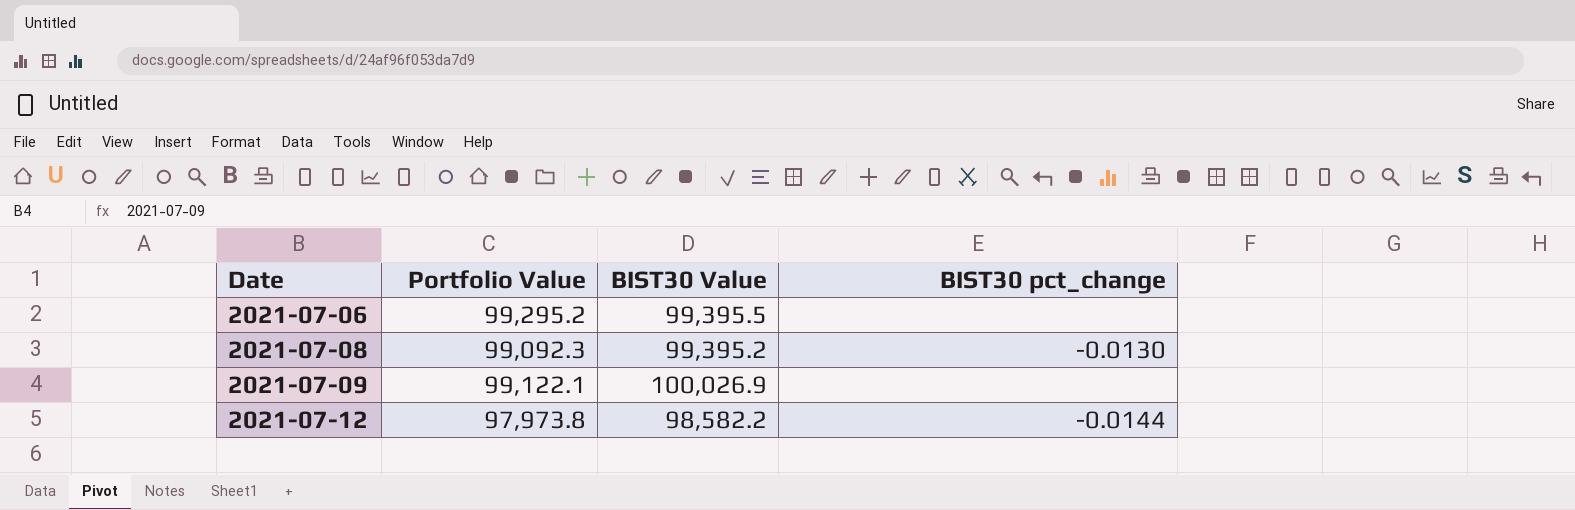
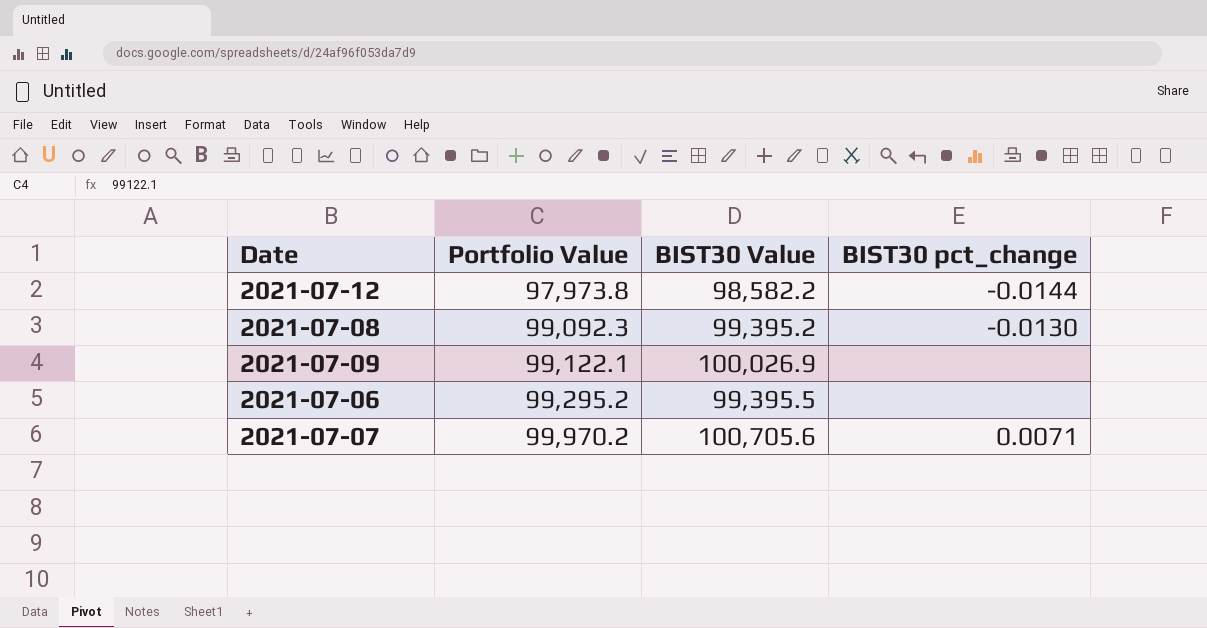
row order: Date ascending -> Portfolio Value ascending
row 2021-07-07: none -> 99,970.2 | 100,705.6 | 0.0071

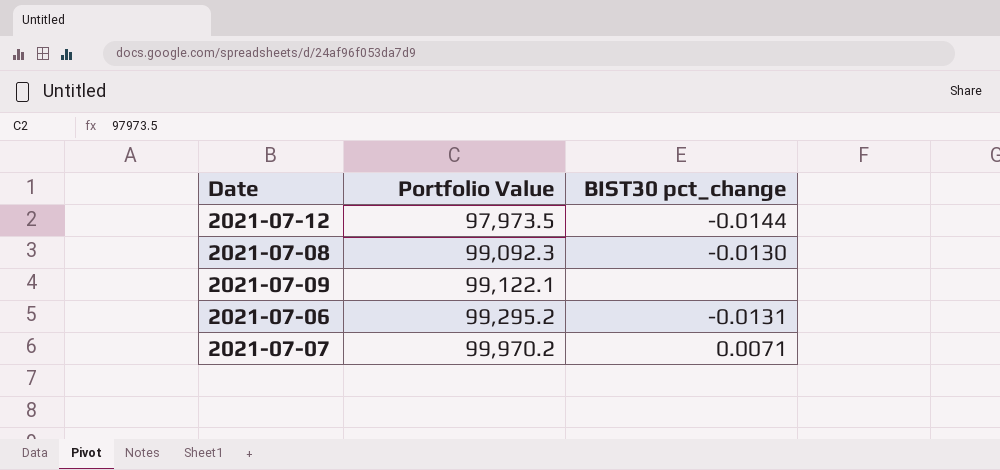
column BIST30 Value | position: 3 -> none
2021-07-12 | Portfolio Value: 97,973.8 -> 97,973.5
2021-07-06 | BIST30 pct_change: none -> -0.0131

